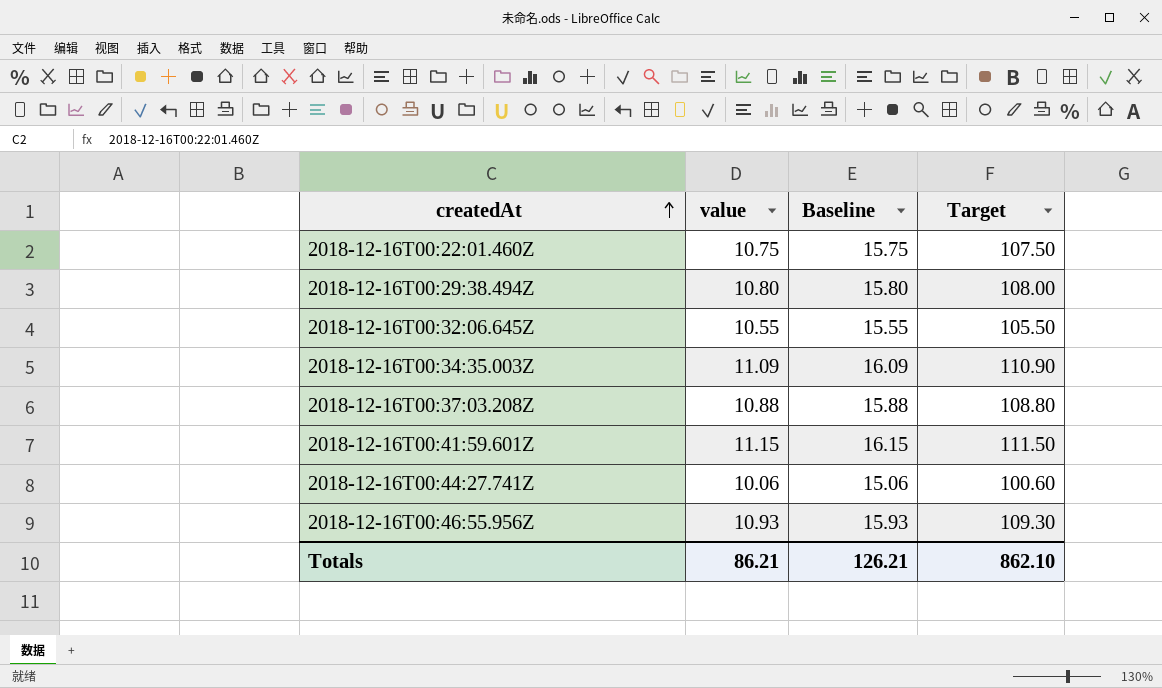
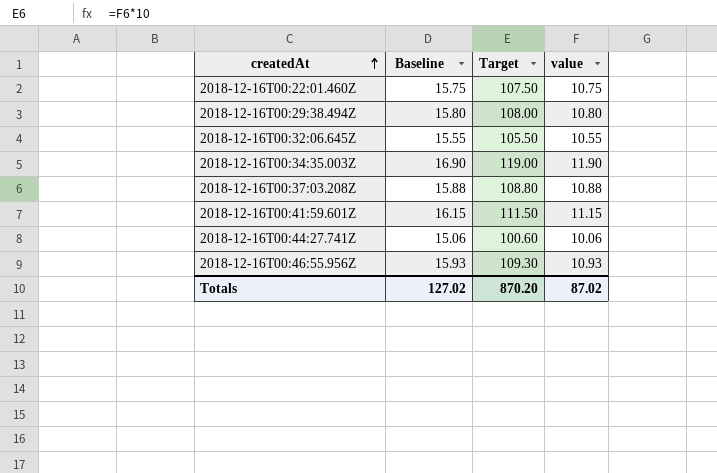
column value | position: 2 -> 4
2018-12-16T00:34:35.003Z | Baseline: 16.09 -> 16.90
2018-12-16T00:34:35.003Z | Target: 110.90 -> 119.00
2018-12-16T00:34:35.003Z | value: 11.09 -> 11.90
Totals | Baseline: 126.21 -> 127.02
Totals | Target: 862.10 -> 870.20
Totals | value: 86.21 -> 87.02

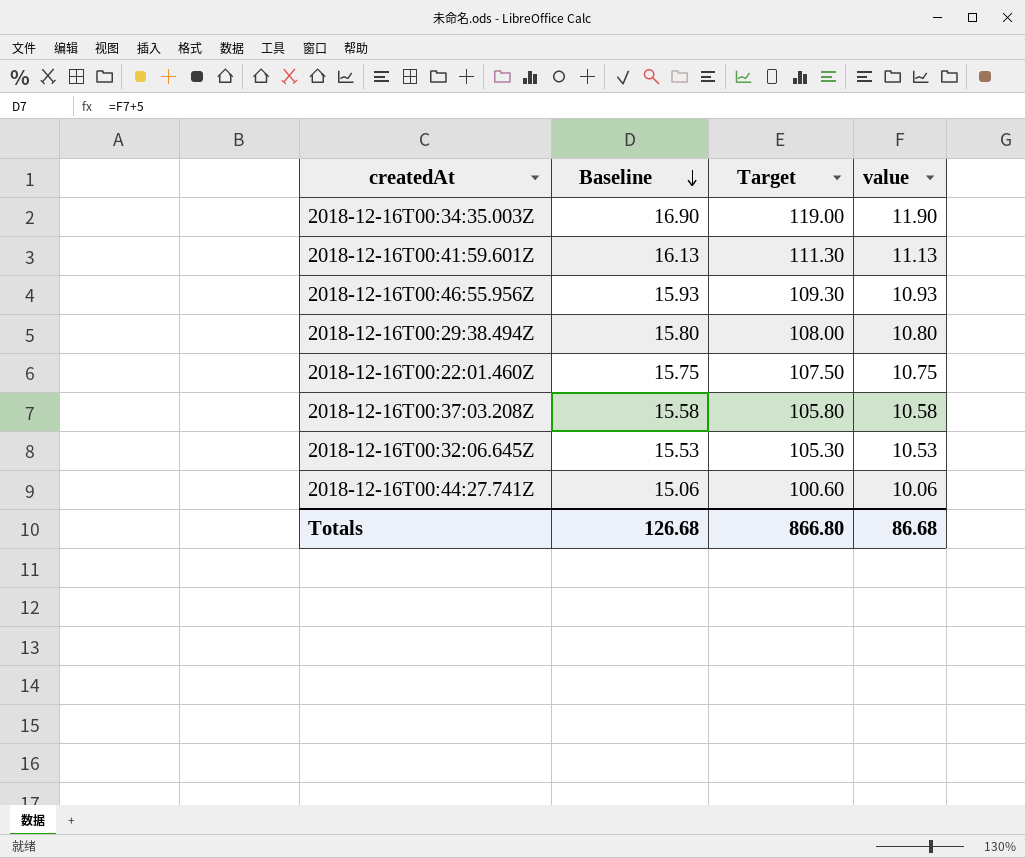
row order: createdAt ascending -> Baseline descending
2018-12-16T00:41:59.601Z | Baseline: 16.15 -> 16.13
2018-12-16T00:41:59.601Z | Target: 111.50 -> 111.30
2018-12-16T00:41:59.601Z | value: 11.15 -> 11.13
2018-12-16T00:37:03.208Z | Baseline: 15.88 -> 15.58
2018-12-16T00:37:03.208Z | Target: 108.80 -> 105.80
2018-12-16T00:37:03.208Z | value: 10.88 -> 10.58
2018-12-16T00:32:06.645Z | Baseline: 15.55 -> 15.53
2018-12-16T00:32:06.645Z | Target: 105.50 -> 105.30
2018-12-16T00:32:06.645Z | value: 10.55 -> 10.53
Totals | Baseline: 127.02 -> 126.68
Totals | Target: 870.20 -> 866.80
Totals | value: 87.02 -> 86.68

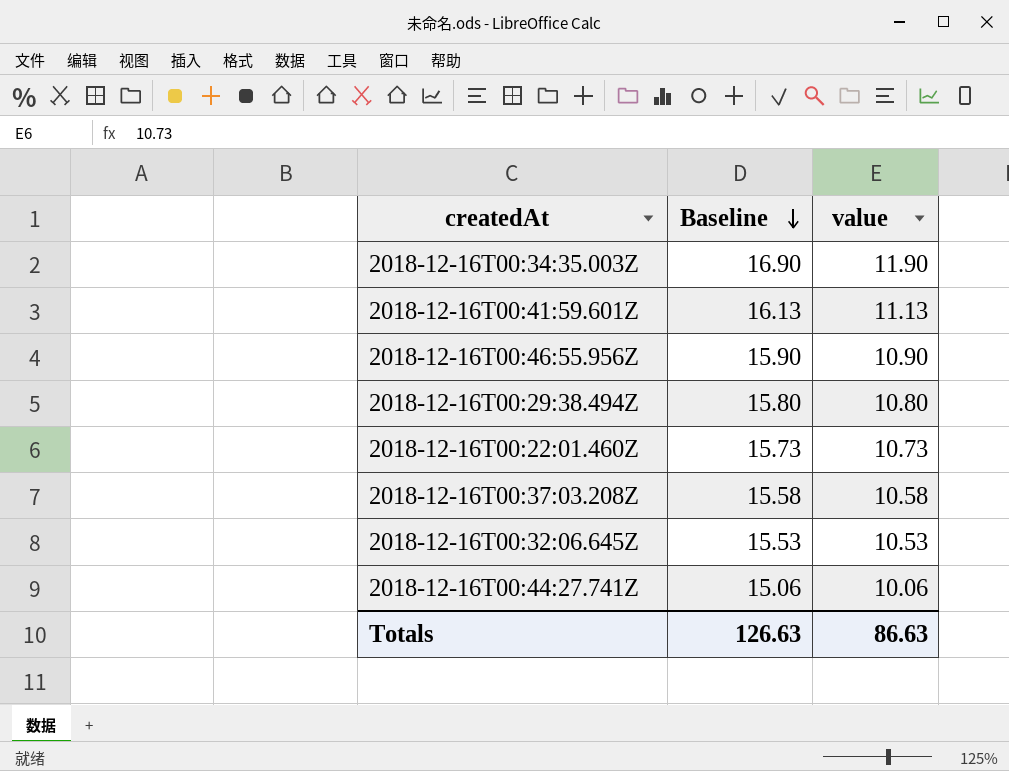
column Target | formula: [value] * 10 -> none
2018-12-16T00:46:55.956Z | Baseline: 15.93 -> 15.90
2018-12-16T00:46:55.956Z | value: 10.93 -> 10.90
2018-12-16T00:22:01.460Z | Baseline: 15.75 -> 15.73
2018-12-16T00:22:01.460Z | value: 10.75 -> 10.73
Totals | Baseline: 126.68 -> 126.63
Totals | value: 86.68 -> 86.63

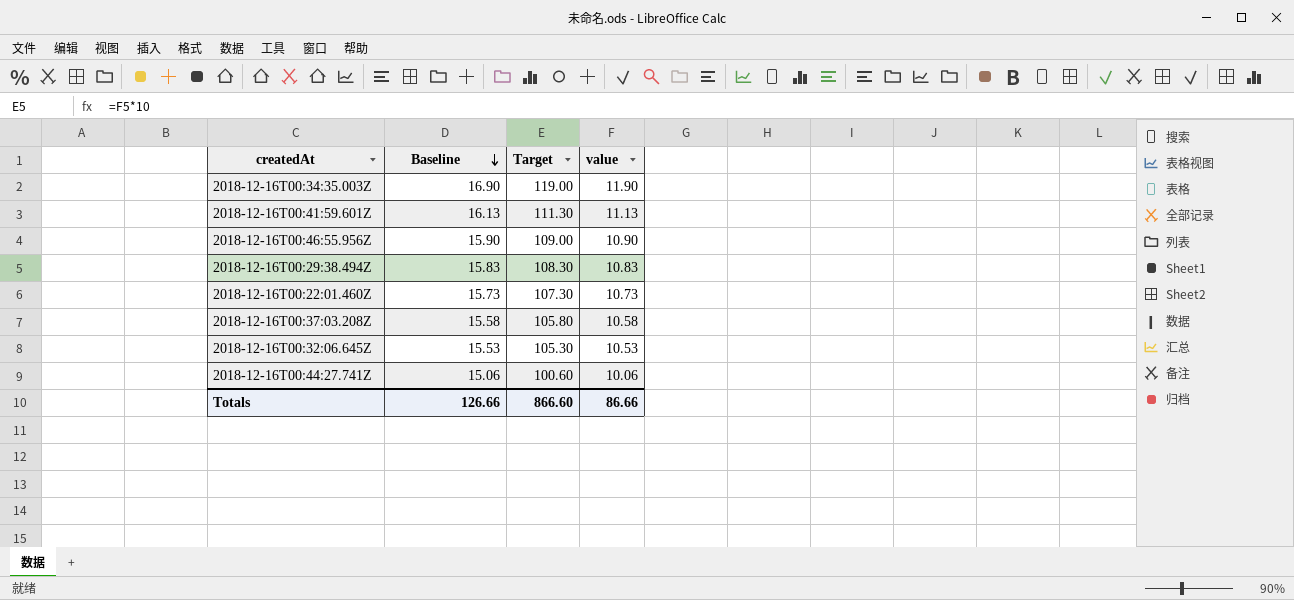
column Target | formula: none -> [value] * 10
2018-12-16T00:29:38.494Z | Baseline: 15.80 -> 15.83
2018-12-16T00:29:38.494Z | value: 10.80 -> 10.83
Totals | Baseline: 126.63 -> 126.66
Totals | value: 86.63 -> 86.66

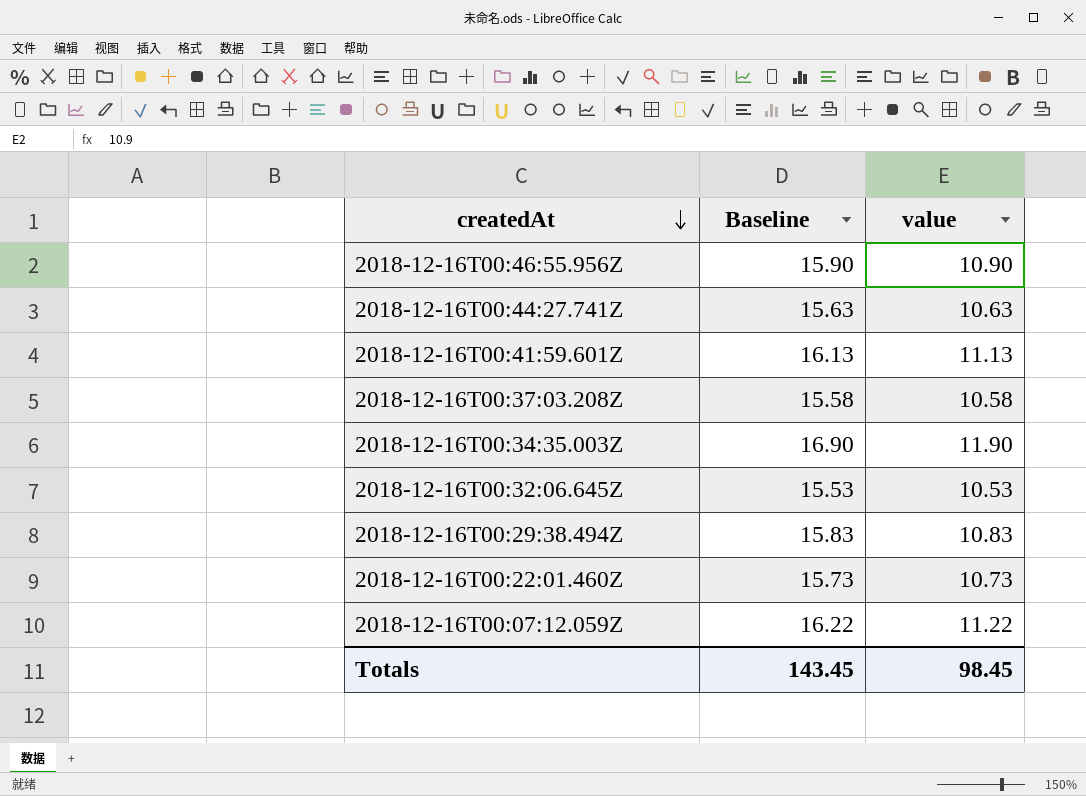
row order: Baseline descending -> createdAt descending
column Target | formula: [value] * 10 -> none
2018-12-16T00:44:27.741Z | Baseline: 15.06 -> 15.63
2018-12-16T00:44:27.741Z | value: 10.06 -> 10.63
row 2018-12-16T00:07:12.059Z: none -> 16.22 | 11.22
Totals | Baseline: 126.66 -> 143.45
Totals | value: 86.66 -> 98.45

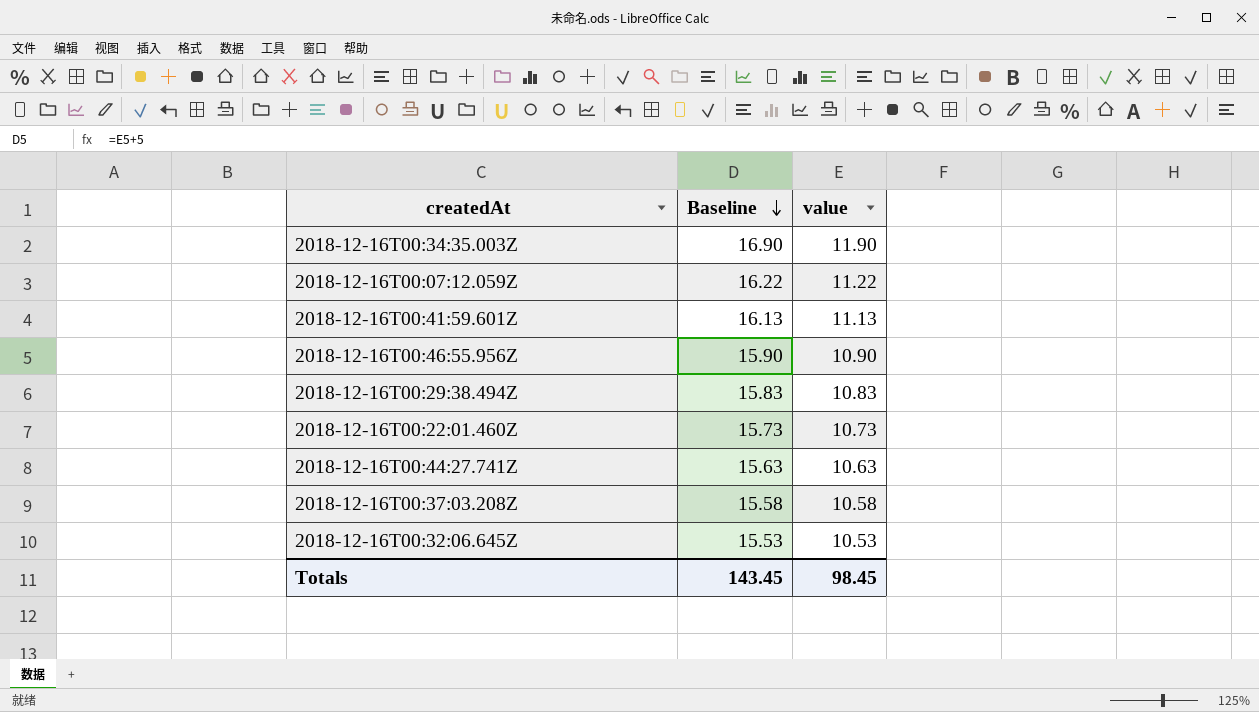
row order: createdAt descending -> Baseline descending

